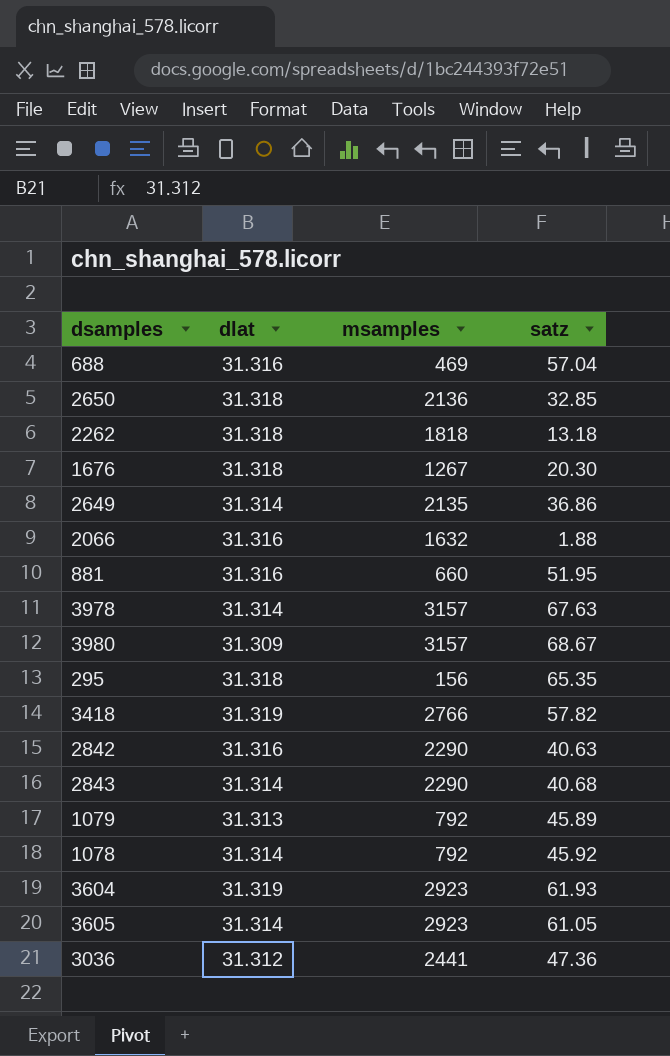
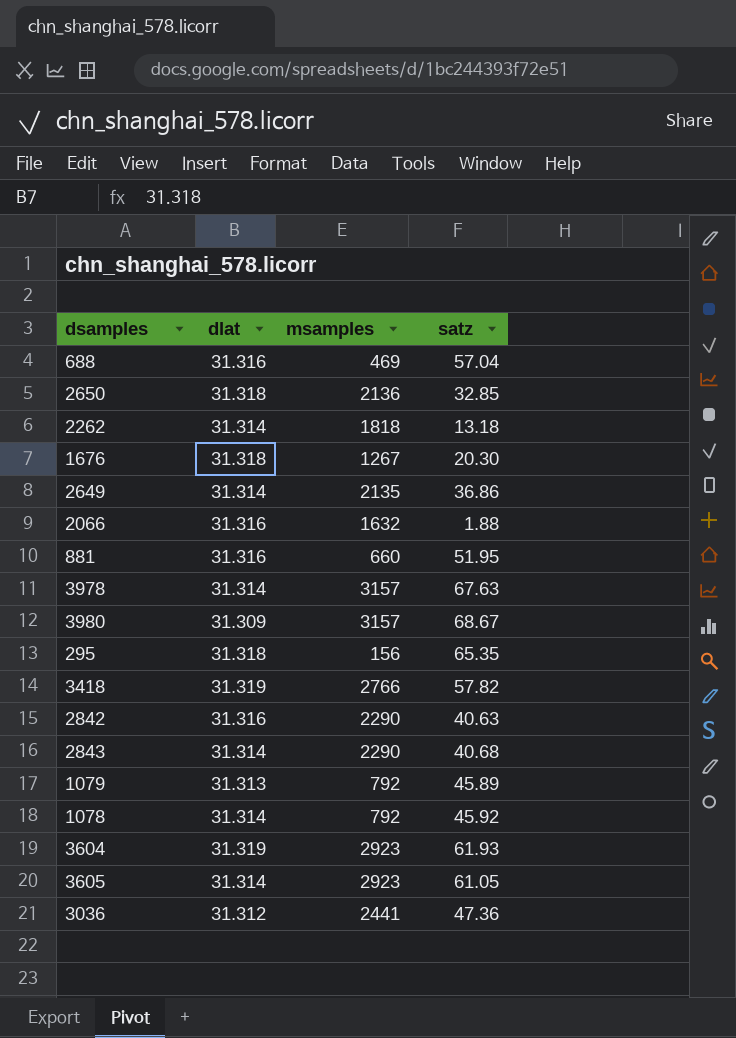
2262 | dlat: 31.318 -> 31.314

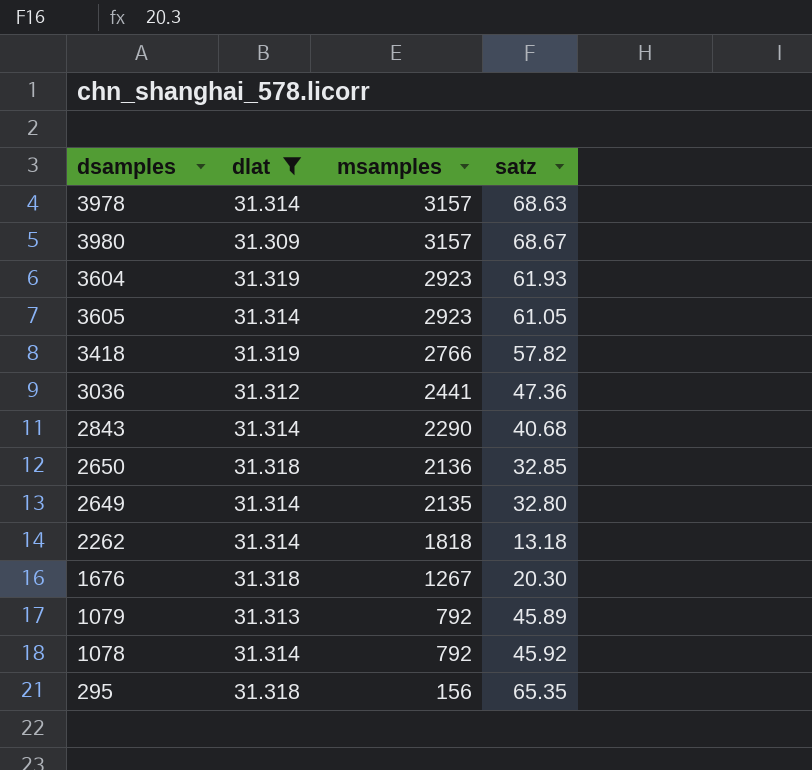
filter: none -> dlat != 31.316
row order: none -> msamples descending
3978 | satz: 67.63 -> 68.63
2649 | satz: 36.86 -> 32.80

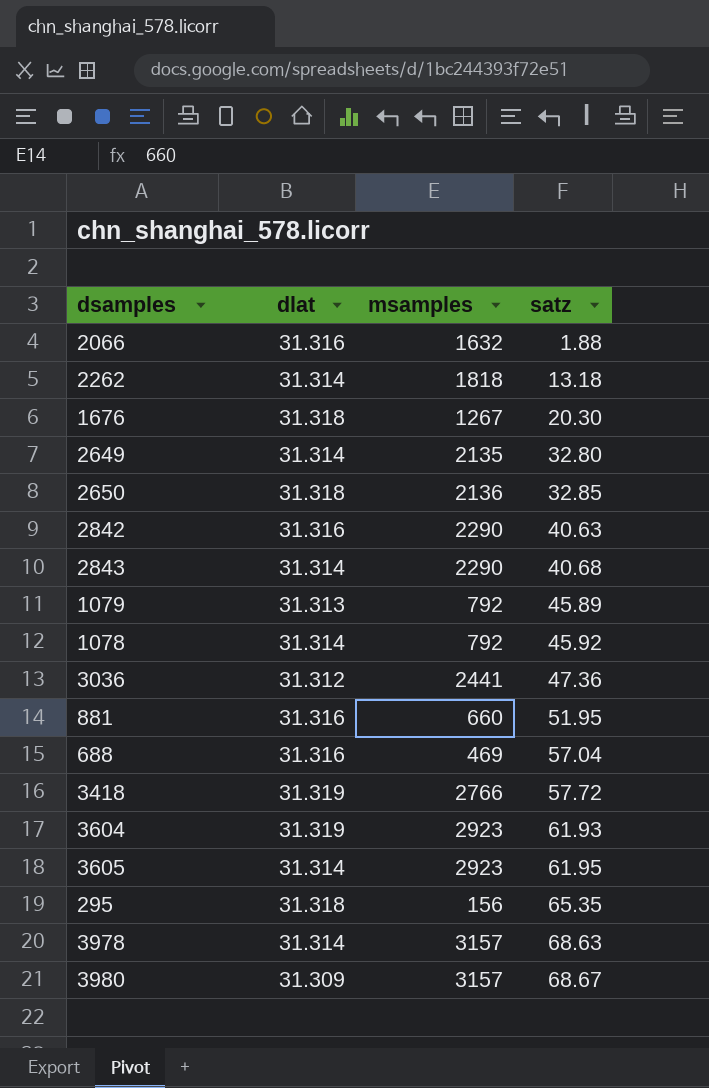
filter: dlat != 31.316 -> none
row order: msamples descending -> satz ascending
3418 | satz: 57.82 -> 57.72
3605 | satz: 61.05 -> 61.95

